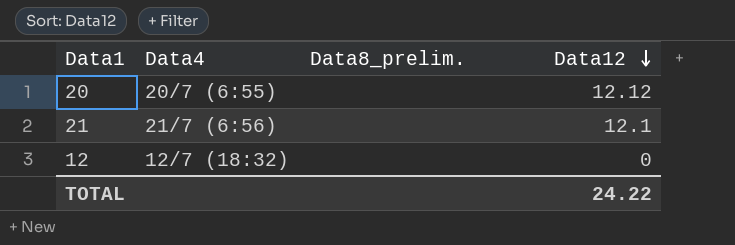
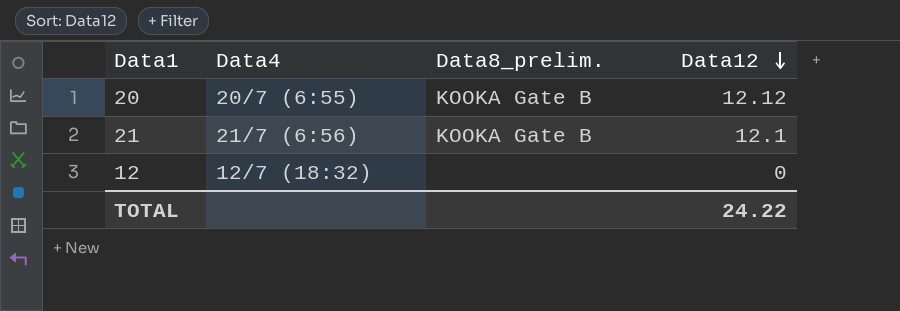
20 | Data8_prelim.: none -> KOOKA Gate B
21 | Data8_prelim.: none -> KOOKA Gate B

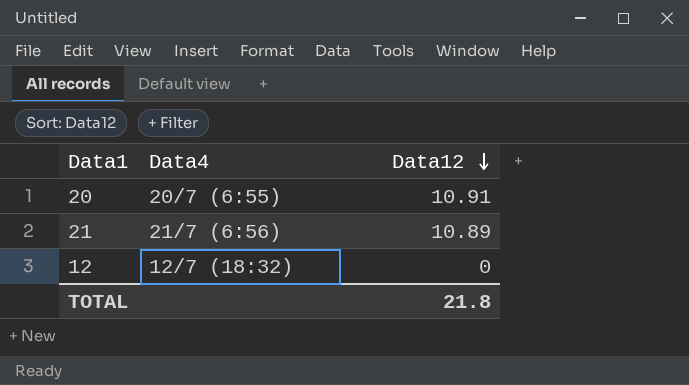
column Data8_prelim. | position: 3 -> none
20 | Data12: 12.12 -> 10.91
21 | Data12: 12.1 -> 10.89
TOTAL | Data12: 24.22 -> 21.8

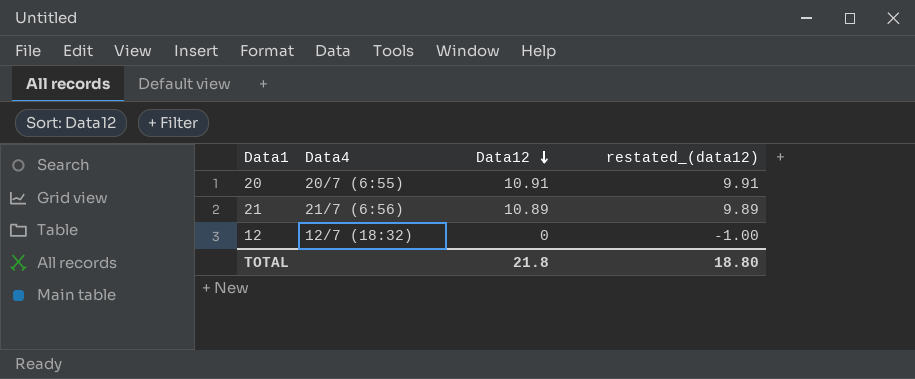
column restated_(data12) | formula: none -> [Data12] - 1

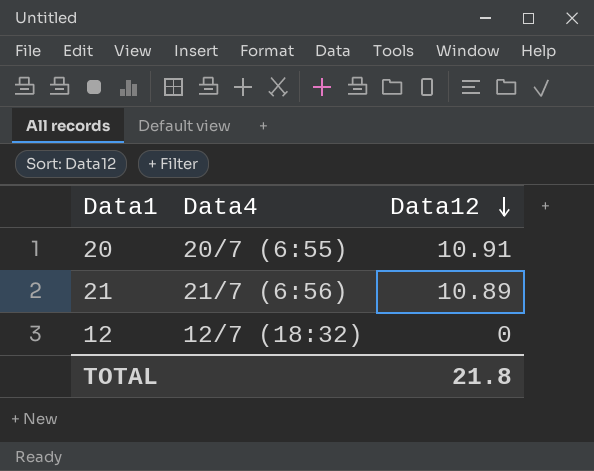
column restated_(data12) | formula: [Data12] - 1 -> none

